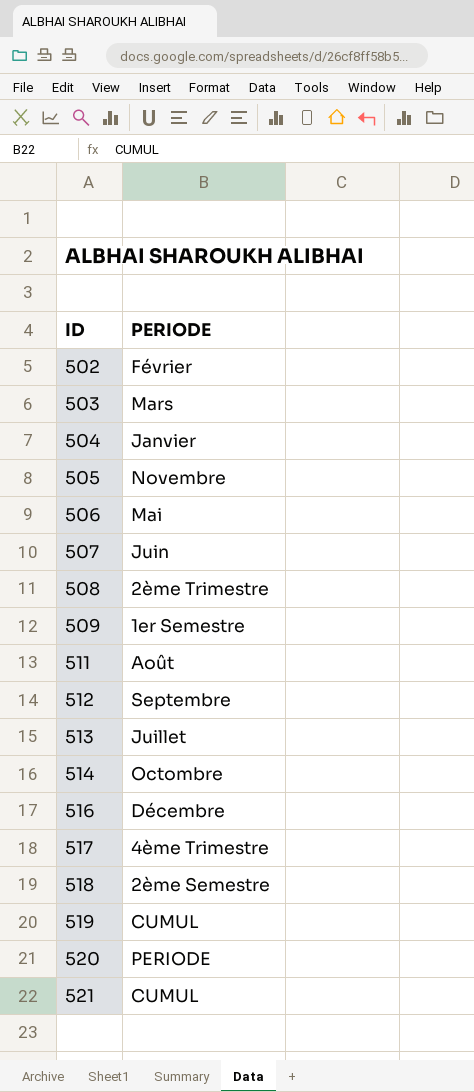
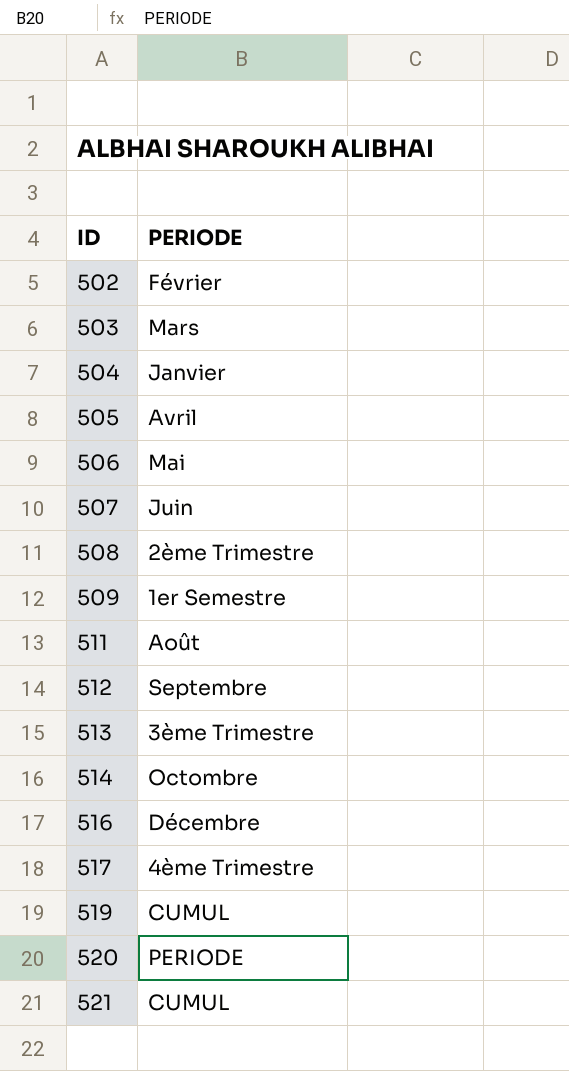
row 518: 2ème Semestre -> none
505 | PERIODE: Novembre -> Avril
513 | PERIODE: Juillet -> 3ème Trimestre

